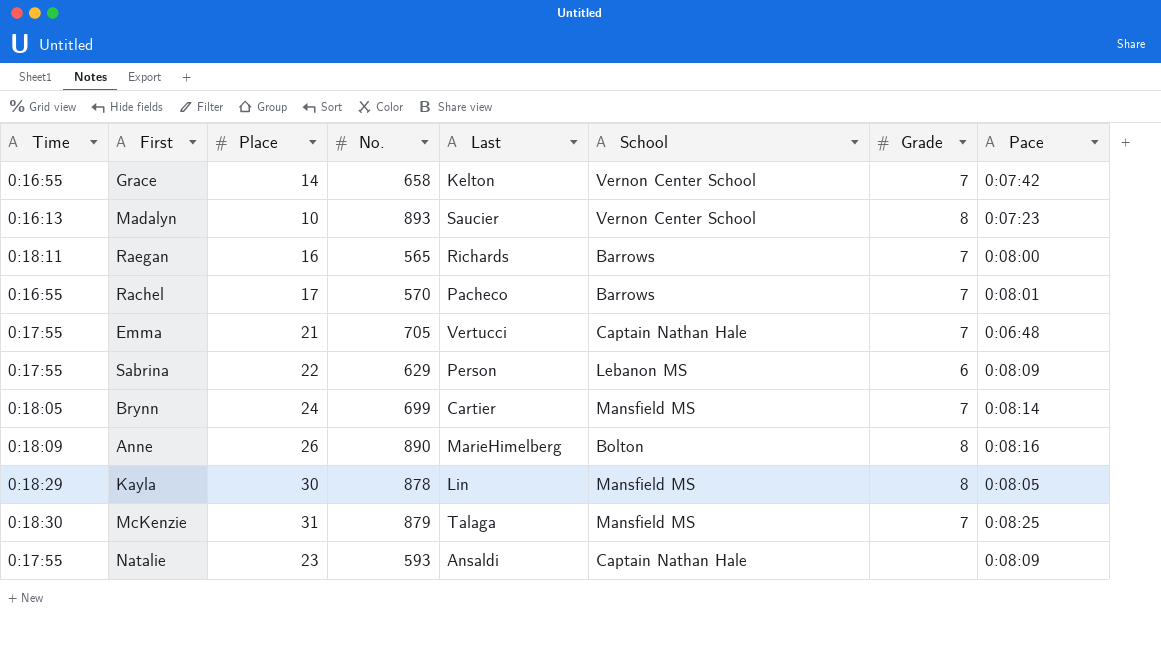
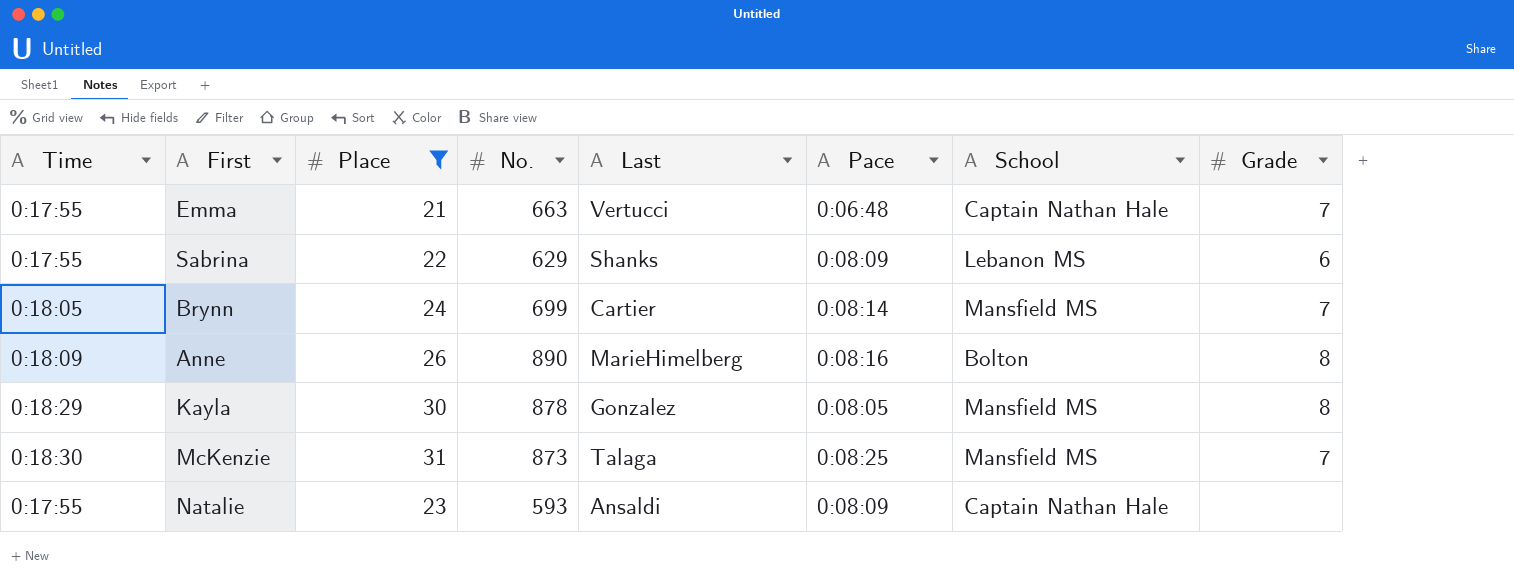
filter: none -> Place >= 21
column Pace | position: 8 -> 6
Emma | No.: 705 -> 663
Sabrina | Last: Person -> Shanks
Kayla | Last: Lin -> Gonzalez
McKenzie | No.: 879 -> 873

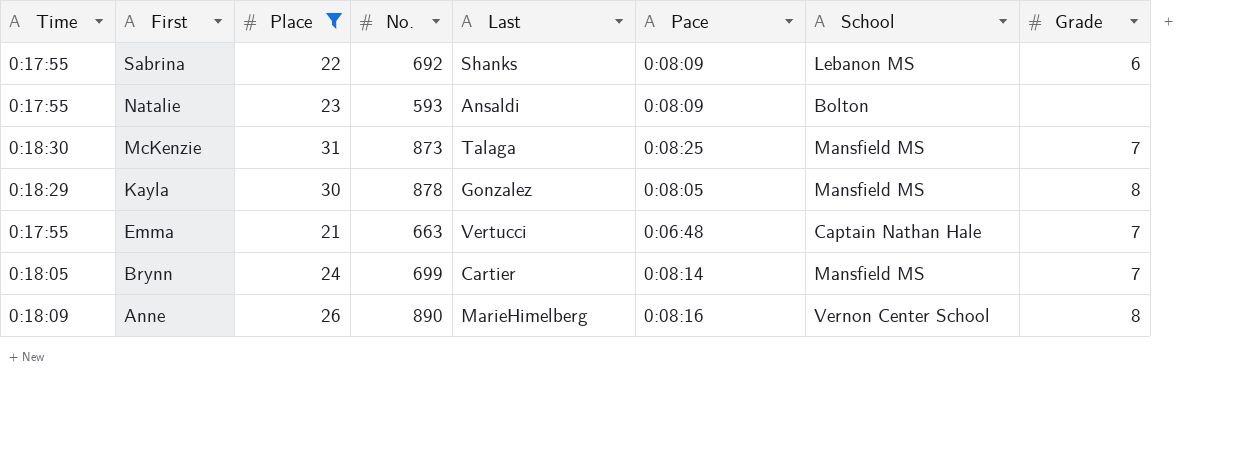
row order: none -> First descending
Sabrina | No.: 629 -> 692
Natalie | School: Captain Nathan Hale -> Bolton
Anne | School: Bolton -> Vernon Center School

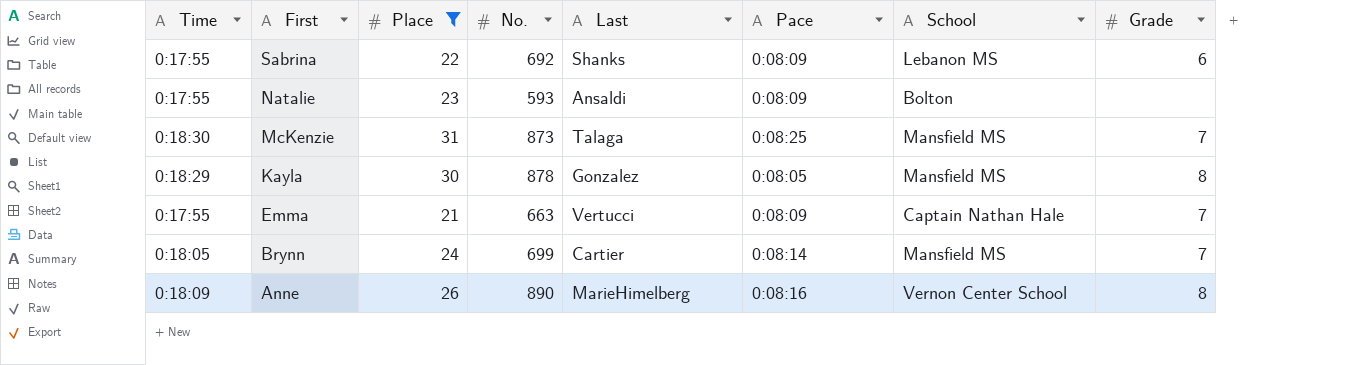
Emma | Pace: 0:06:48 -> 0:08:09

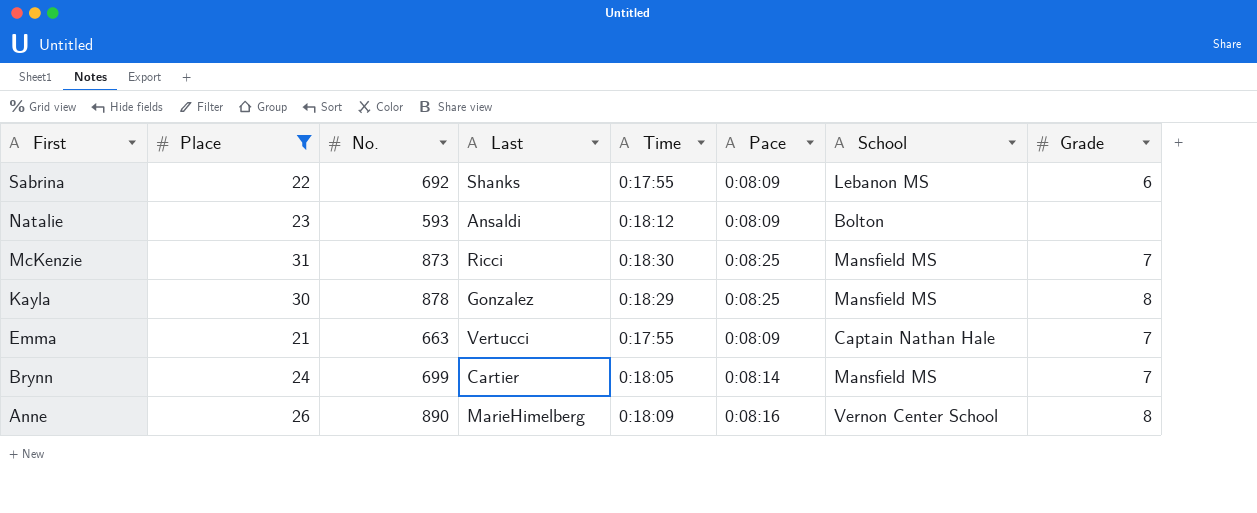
column Time | position: 1 -> 5
Natalie | Time: 0:17:55 -> 0:18:12
McKenzie | Last: Talaga -> Ricci
Kayla | Pace: 0:08:05 -> 0:08:25

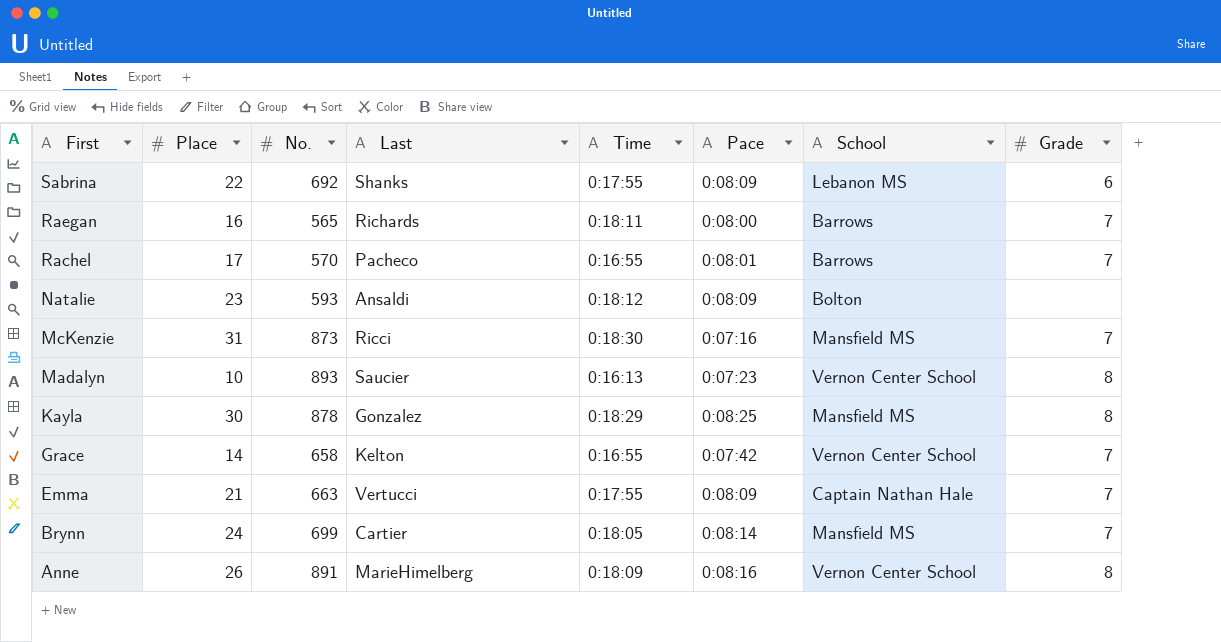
filter: Place >= 21 -> none
McKenzie | Pace: 0:08:25 -> 0:07:16
Anne | No.: 890 -> 891

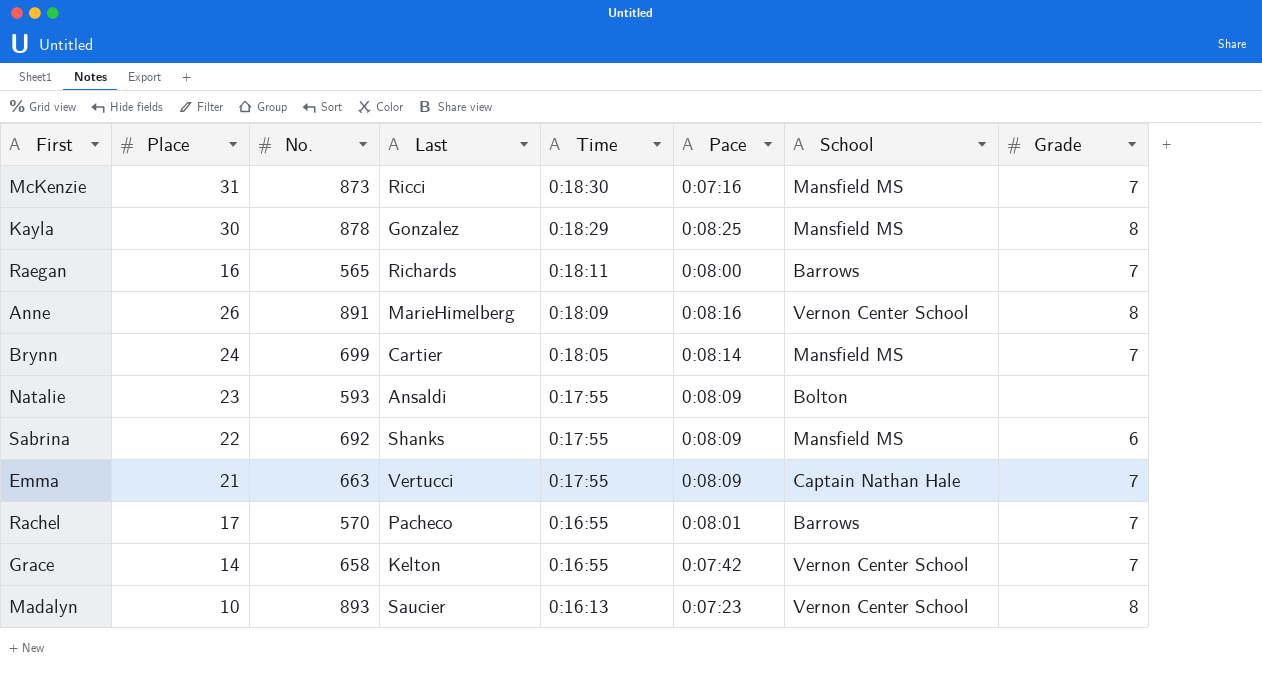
row order: First descending -> Time descending
Natalie | Time: 0:18:12 -> 0:17:55
Sabrina | School: Lebanon MS -> Mansfield MS

